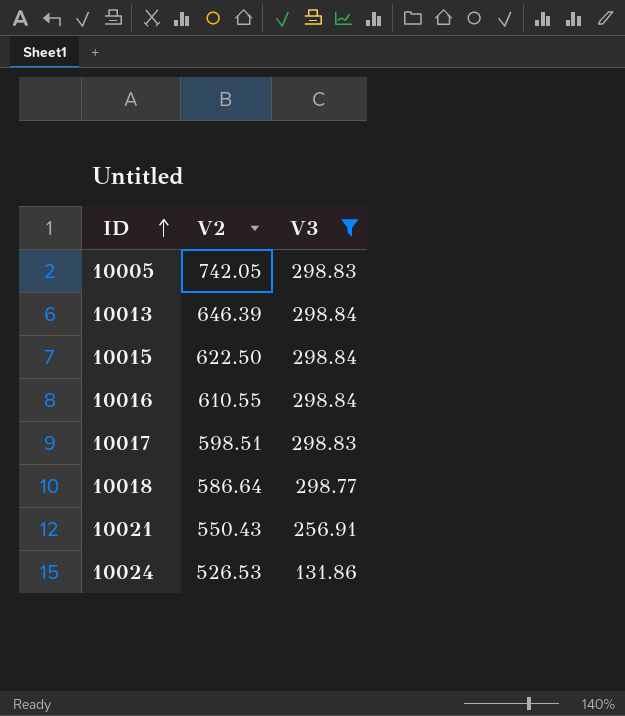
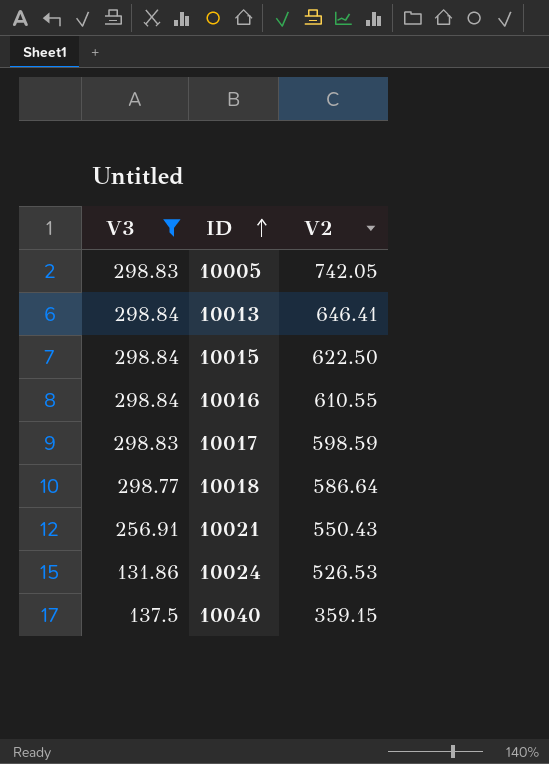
column V3 | position: 3 -> 1
10013 | V2: 646.39 -> 646.41
10017 | V2: 598.51 -> 598.59
row 10040: none -> 137.5 | 359.15

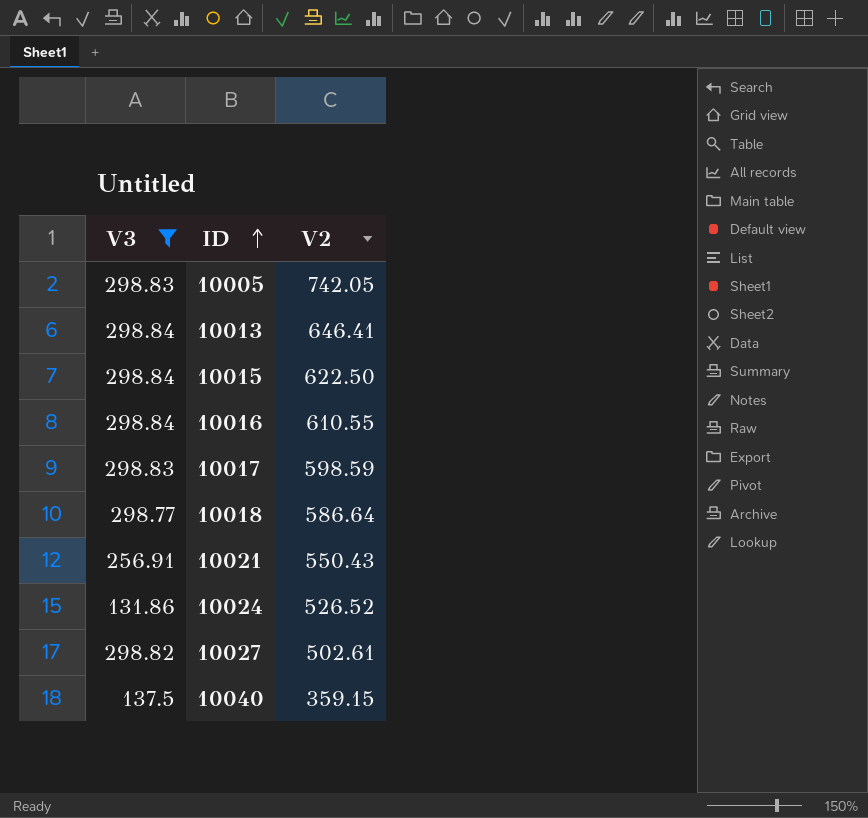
10024 | V2: 526.53 -> 526.52
row 10027: none -> 298.82 | 502.61

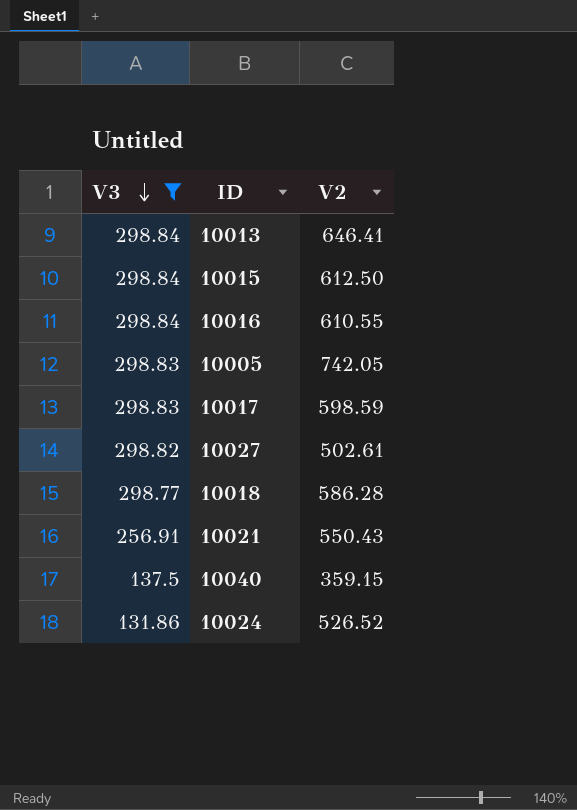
row order: ID ascending -> V3 descending
10015 | V2: 622.50 -> 612.50
10018 | V2: 586.64 -> 586.28

